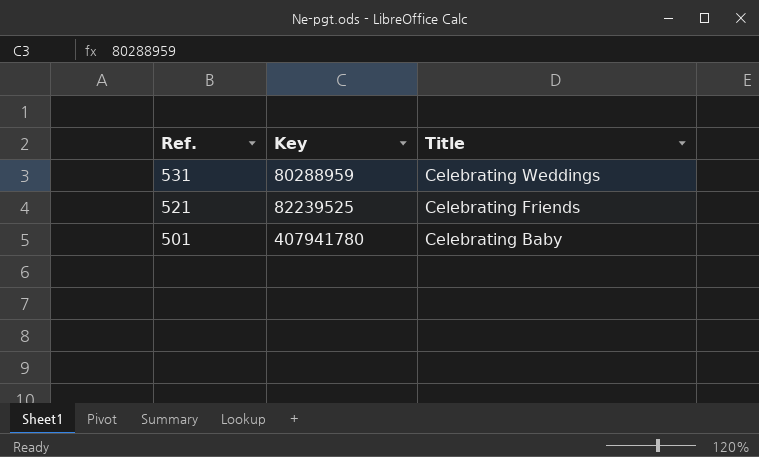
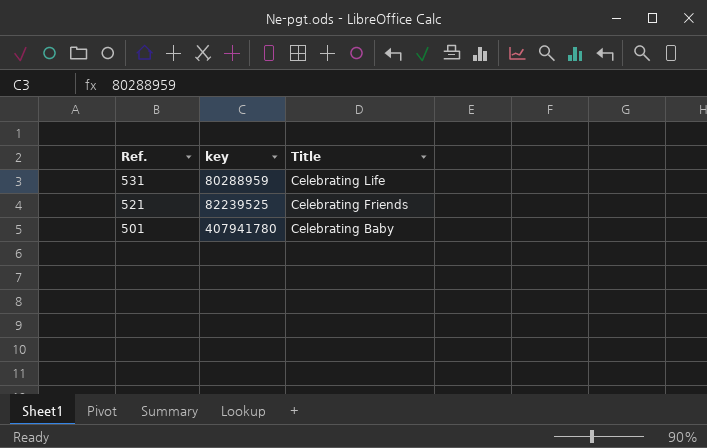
column name: Key -> key
531 | Title: Celebrating Weddings -> Celebrating Life

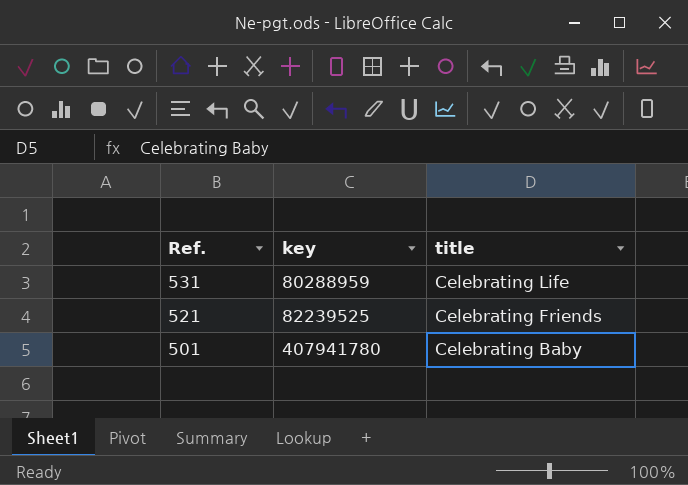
column name: Title -> title

